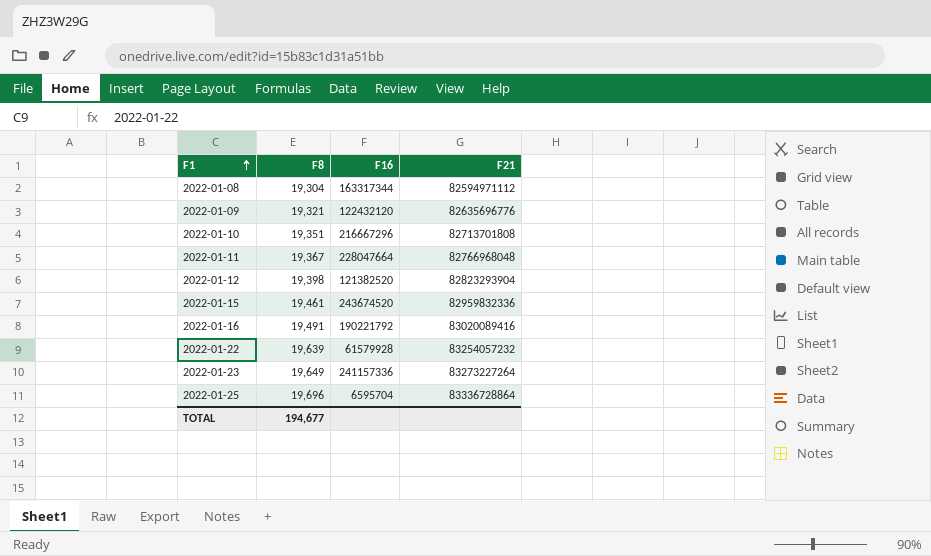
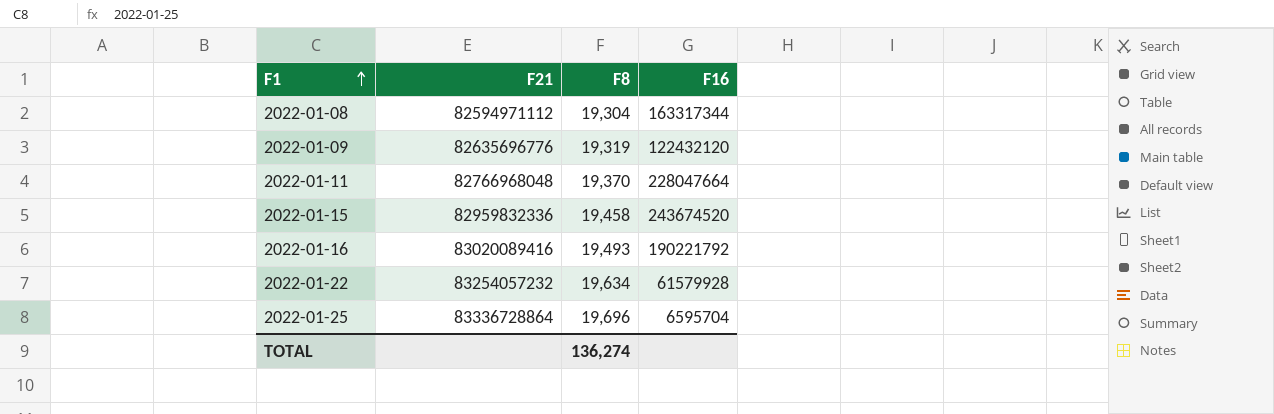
column F21 | position: 4 -> 2
row 2022-01-10: 19,351 | 216667296 | 82713701808 -> none
row 2022-01-12: 19,398 | 121382520 | 82823293904 -> none
row 2022-01-23: 19,649 | 241157336 | 83273227264 -> none
2022-01-09 | F8: 19,321 -> 19,319
2022-01-11 | F8: 19,367 -> 19,370
2022-01-15 | F8: 19,461 -> 19,458
2022-01-16 | F8: 19,491 -> 19,493
2022-01-22 | F8: 19,639 -> 19,634
TOTAL | F8: 194,677 -> 136,274

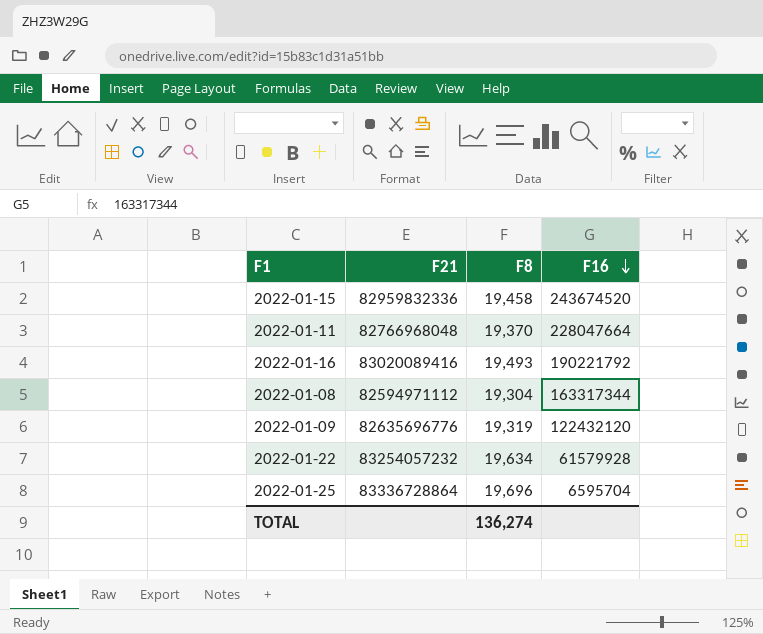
row order: F1 ascending -> F16 descending

